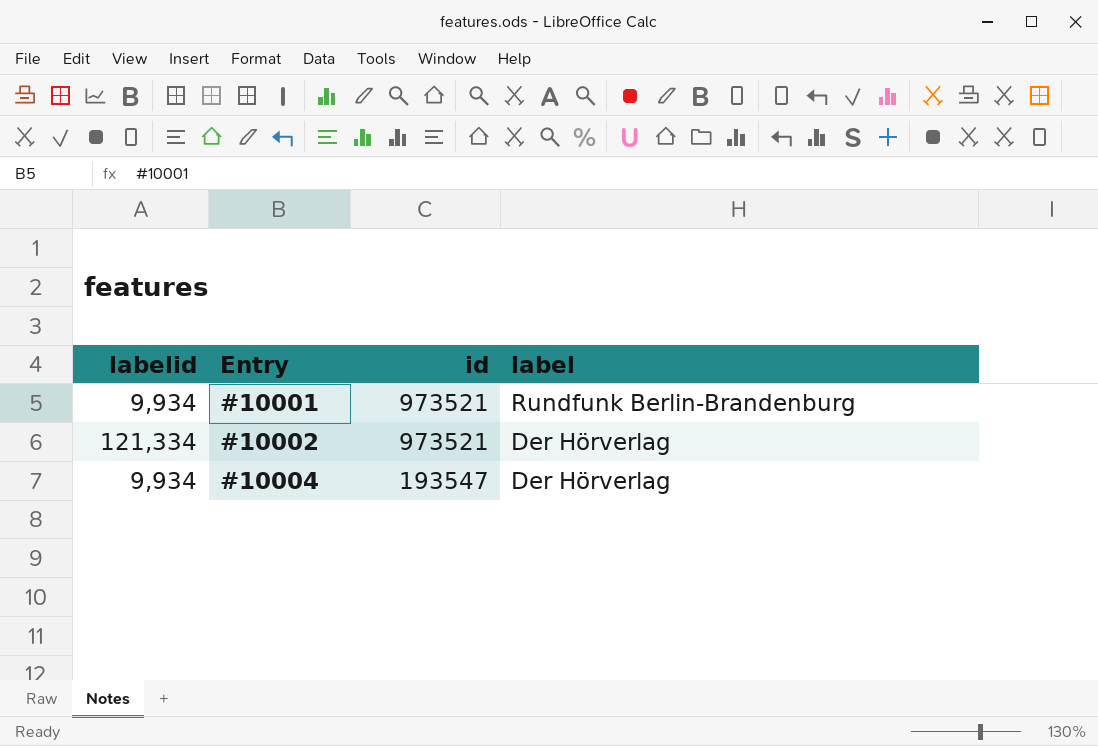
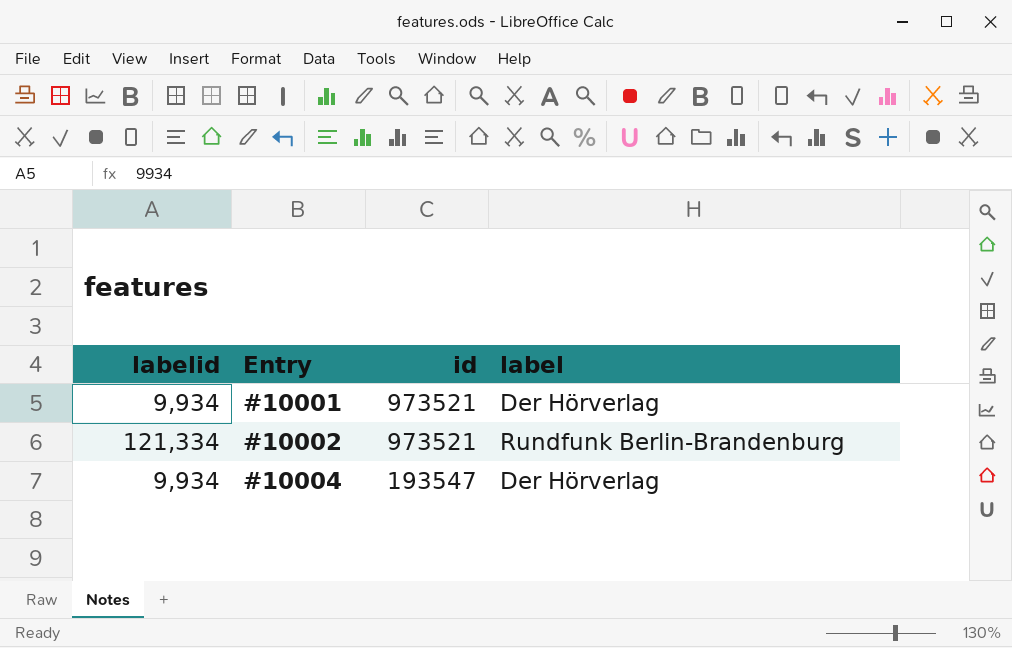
#10001 | label: Rundfunk Berlin‐Brandenburg -> Der Hörverlag
#10002 | label: Der Hörverlag -> Rundfunk Berlin‐Brandenburg

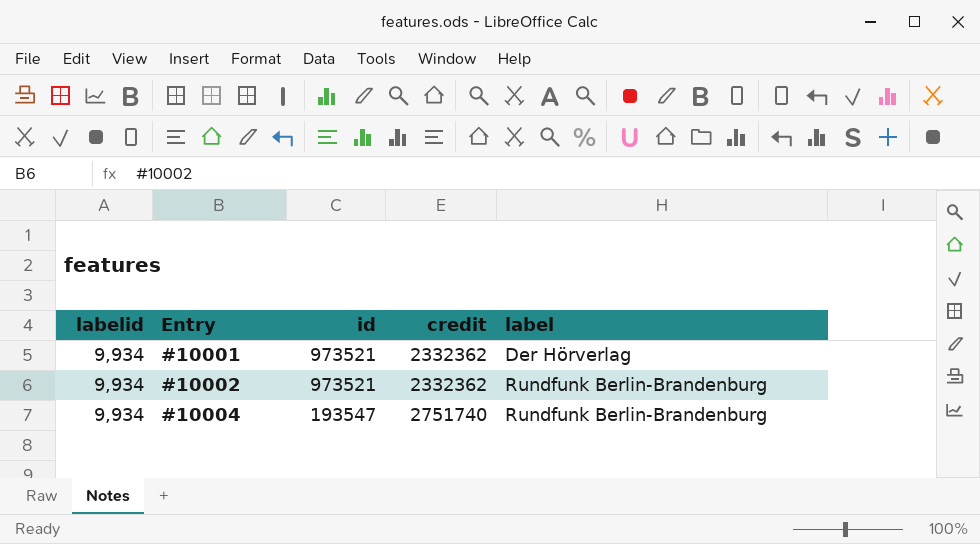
column credit | position: none -> 4
#10002 | labelid: 121,334 -> 9,934
#10004 | label: Der Hörverlag -> Rundfunk Berlin‐Brandenburg

